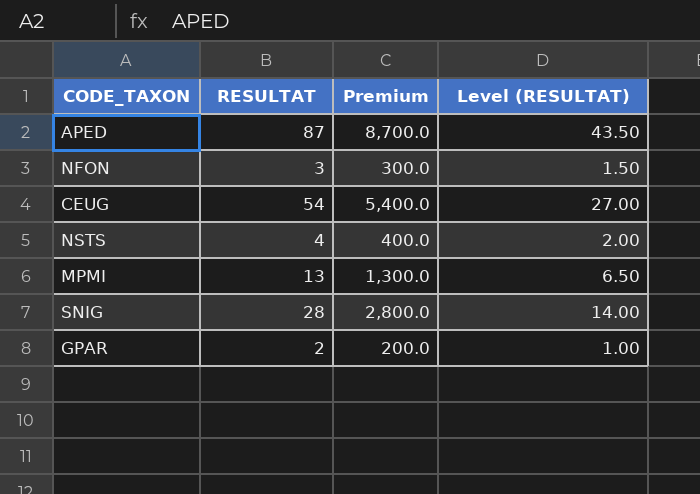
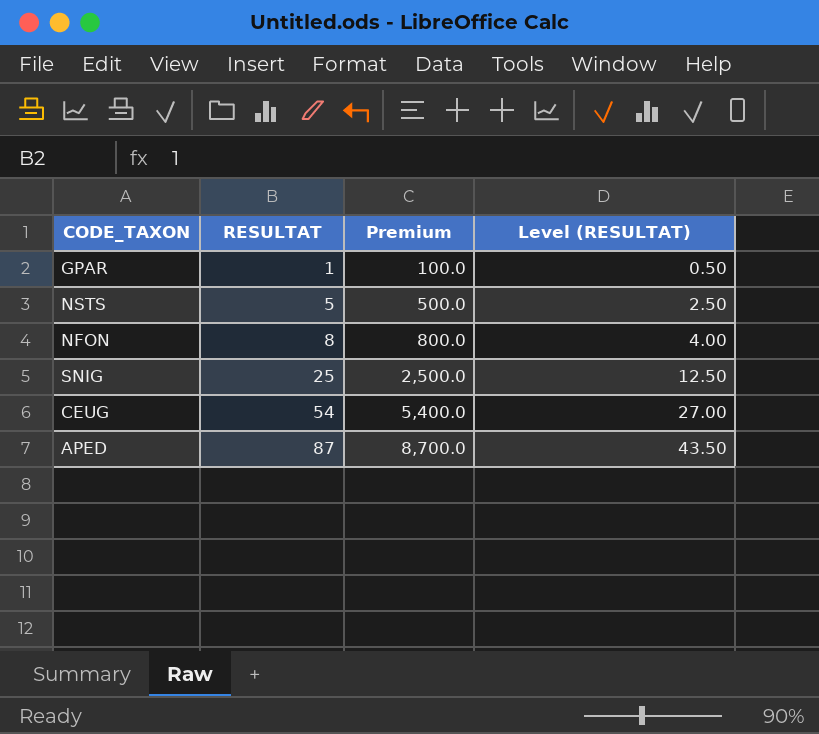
row order: none -> RESULTAT ascending
row MPMI: 13 | 1,300.0 | 6.50 -> none
GPAR | RESULTAT: 2 -> 1
GPAR | Premium: 200.0 -> 100.0
GPAR | Level (RESULTAT): 1.00 -> 0.50
NSTS | RESULTAT: 4 -> 5
NSTS | Premium: 400.0 -> 500.0
NSTS | Level (RESULTAT): 2.00 -> 2.50
NFON | RESULTAT: 3 -> 8
NFON | Premium: 300.0 -> 800.0
NFON | Level (RESULTAT): 1.50 -> 4.00
SNIG | RESULTAT: 28 -> 25
SNIG | Premium: 2,800.0 -> 2,500.0
SNIG | Level (RESULTAT): 14.00 -> 12.50

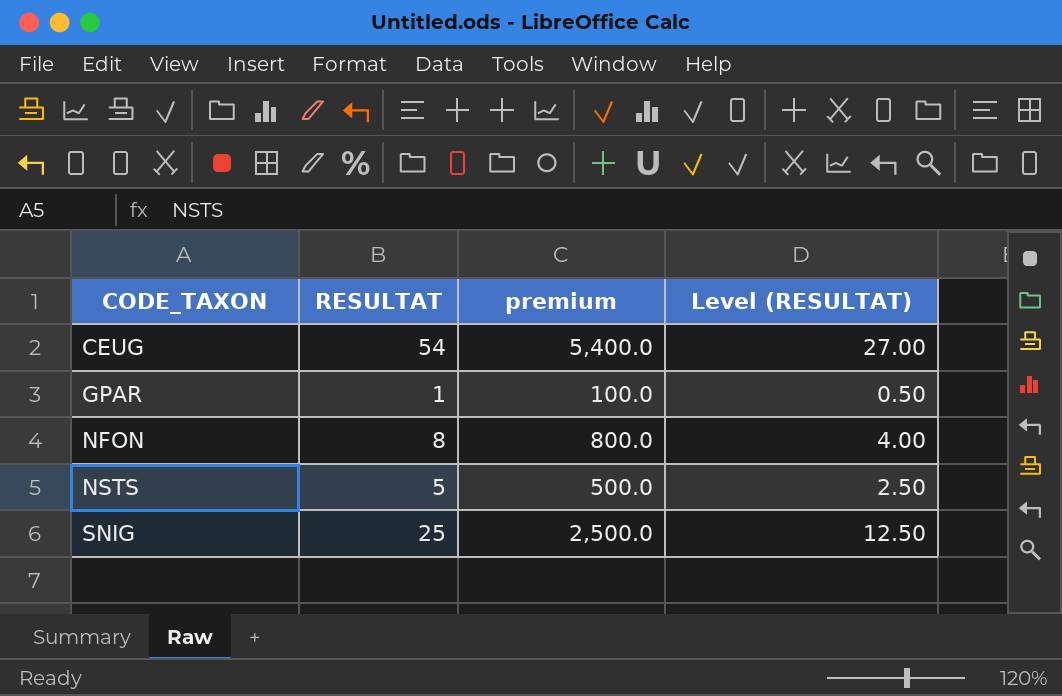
row order: RESULTAT ascending -> CODE_TAXON ascending
column name: Premium -> premium
row APED: 87 | 8,700.0 | 43.50 -> none

